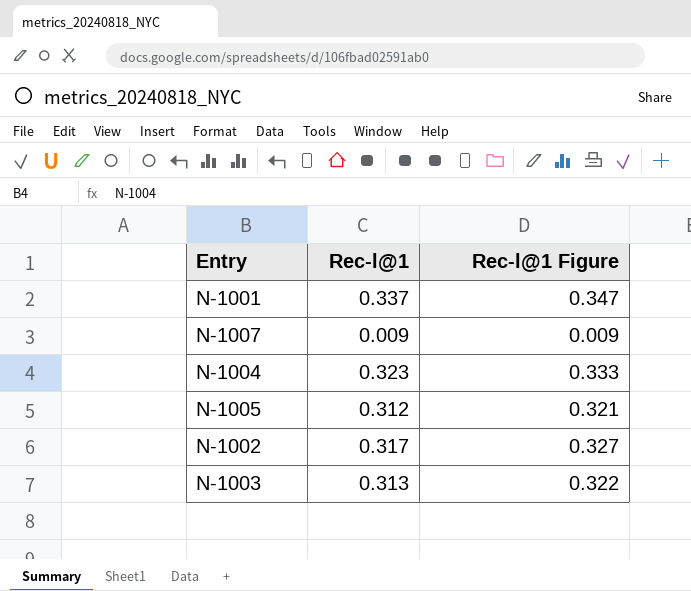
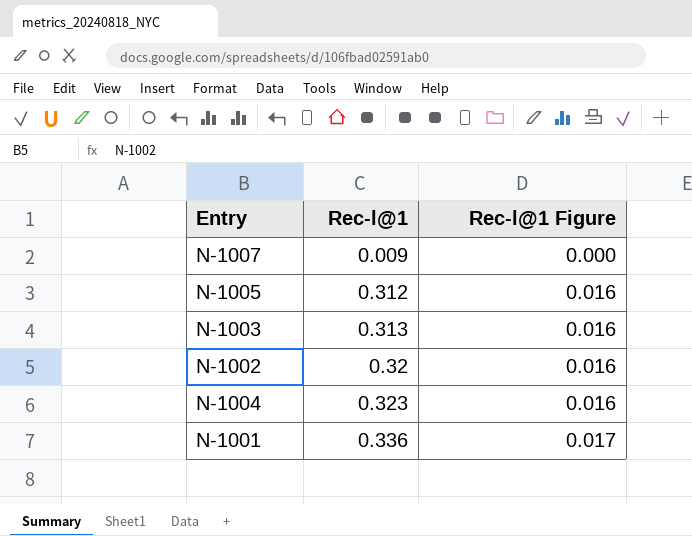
row order: none -> Rec-l@1 ascending
column Rec-l@1 Figure | formula: [Rec-l@1] * 1.03 -> [Rec-l@1] * 0.05
N-1002 | Rec-l@1: 0.317 -> 0.32
N-1001 | Rec-l@1: 0.337 -> 0.336

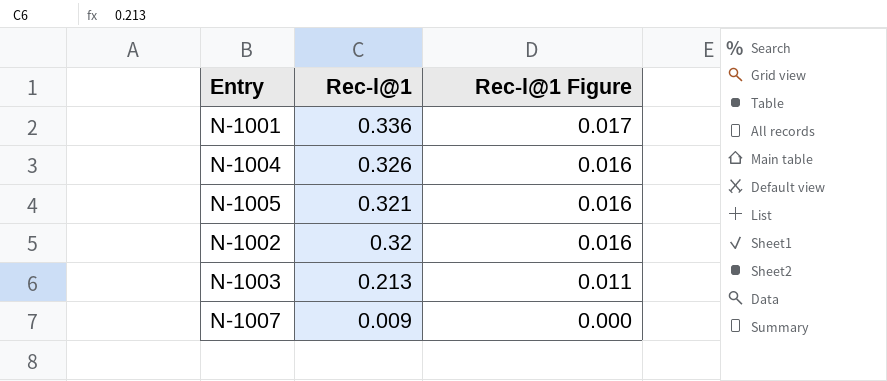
row order: Rec-l@1 ascending -> Rec-l@1 descending
N-1004 | Rec-l@1: 0.323 -> 0.326
N-1005 | Rec-l@1: 0.312 -> 0.321
N-1003 | Rec-l@1: 0.313 -> 0.213
N-1003 | Rec-l@1 Figure: 0.016 -> 0.011

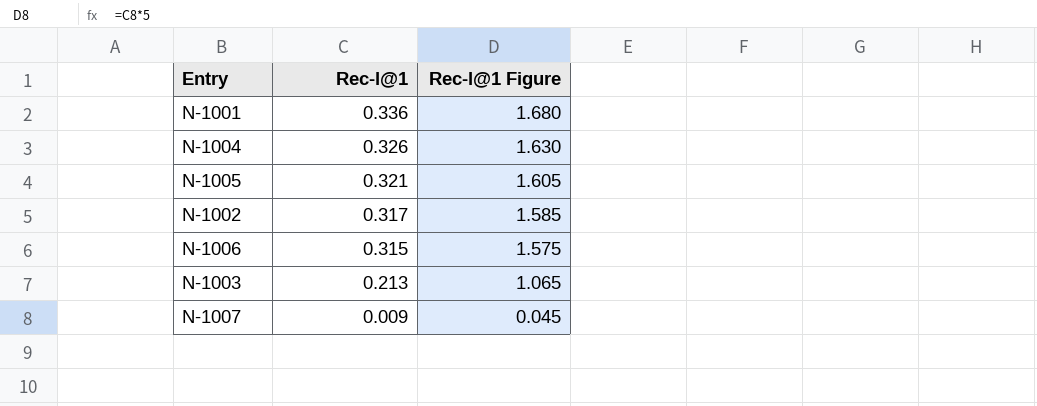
column Rec-l@1 Figure | formula: [Rec-l@1] * 0.05 -> [Rec-l@1] * 5
N-1002 | Rec-l@1: 0.32 -> 0.317
row N-1006: none -> 0.315 | 1.575

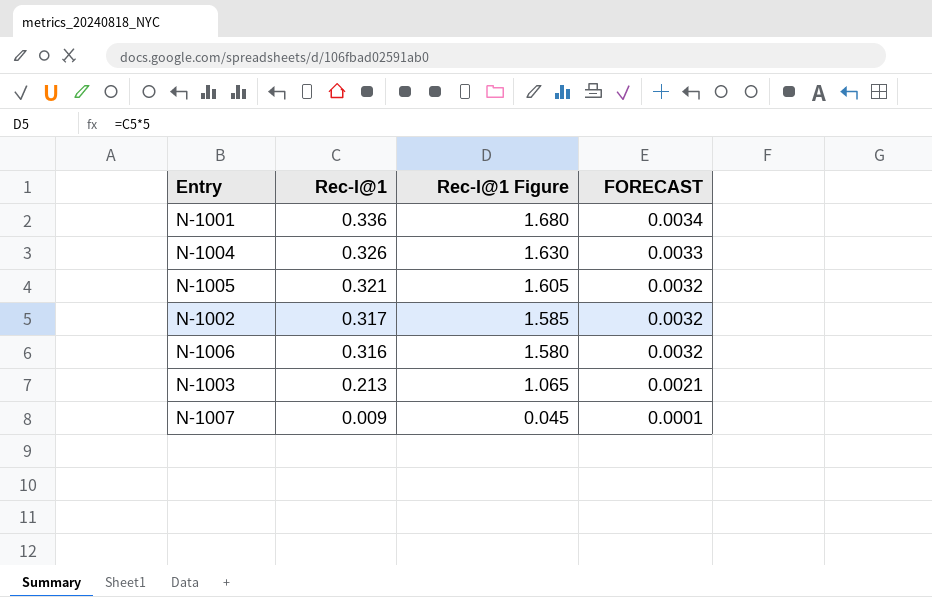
column FORECAST | formula: none -> [Rec-l@1] * 0.01
N-1006 | Rec-l@1: 0.315 -> 0.316
N-1006 | Rec-l@1 Figure: 1.575 -> 1.580

